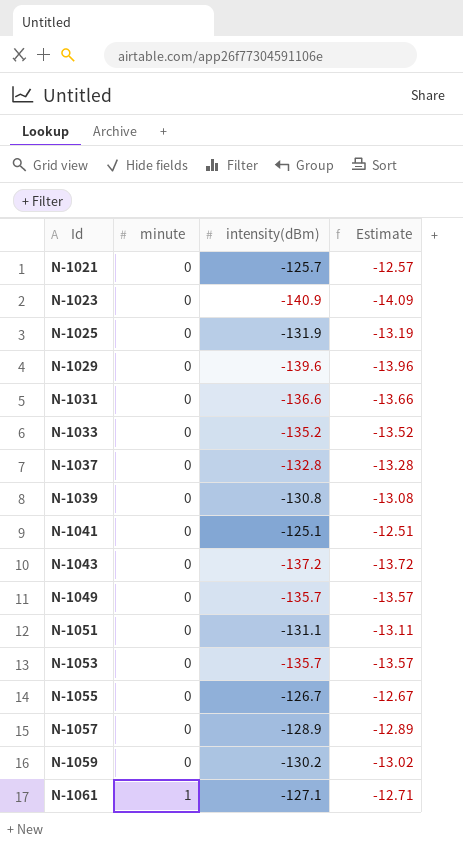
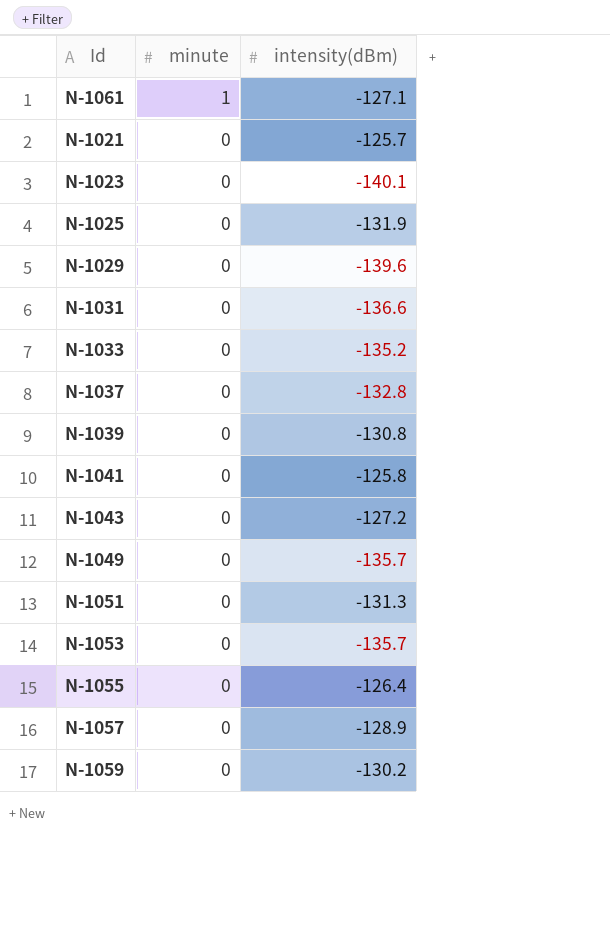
row order: Id ascending -> minute descending
column Estimate | formula: [intensity(dBm)] * 0.1 -> none
N-1023 | intensity(dBm): -140.9 -> -140.1
N-1041 | intensity(dBm): -125.1 -> -125.8
N-1043 | intensity(dBm): -137.2 -> -127.2
N-1051 | intensity(dBm): -131.1 -> -131.3
N-1055 | intensity(dBm): -126.7 -> -126.4

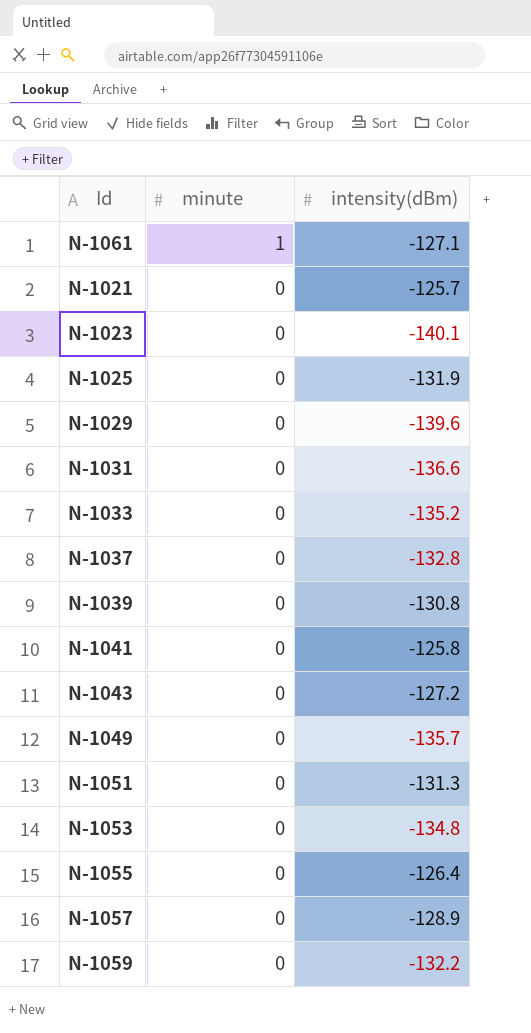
N-1053 | intensity(dBm): -135.7 -> -134.8
N-1059 | intensity(dBm): -130.2 -> -132.2

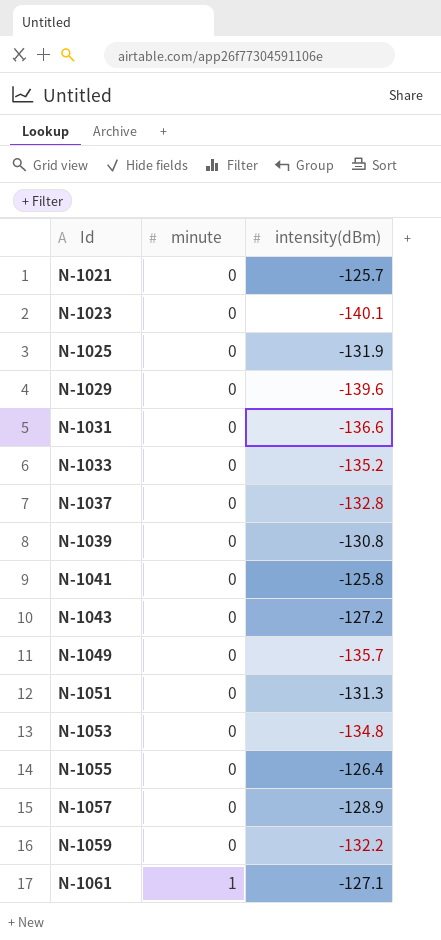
row order: minute descending -> Id ascending

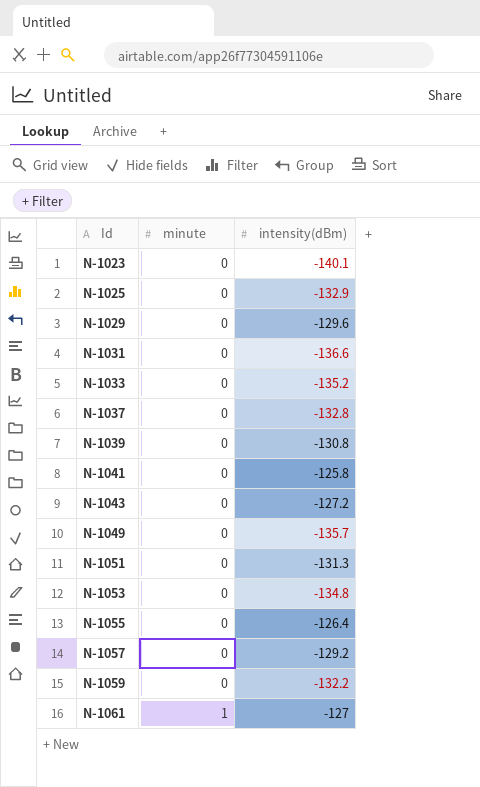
row N-1021: 0 | -125.7 -> none
N-1025 | intensity(dBm): -131.9 -> -132.9
N-1029 | intensity(dBm): -139.6 -> -129.6
N-1057 | intensity(dBm): -128.9 -> -129.2
N-1061 | intensity(dBm): -127.1 -> -127

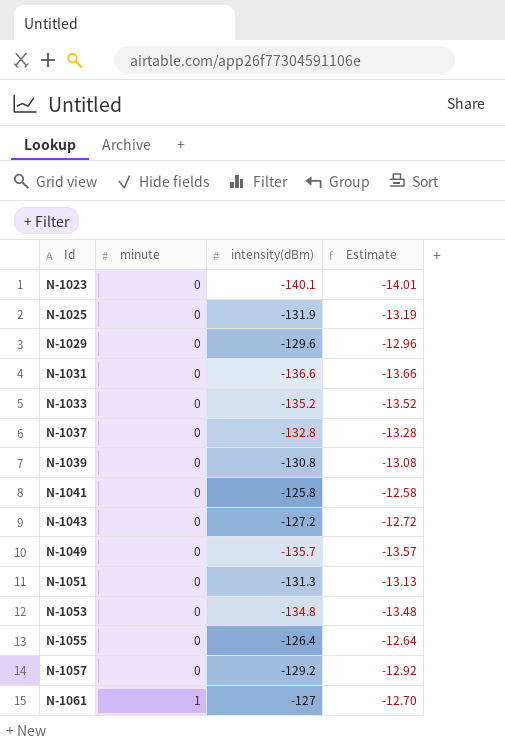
column Estimate | formula: none -> [intensity(dBm)] * 0.1
row N-1059: 0 | -132.2 -> none
N-1025 | intensity(dBm): -132.9 -> -131.9

